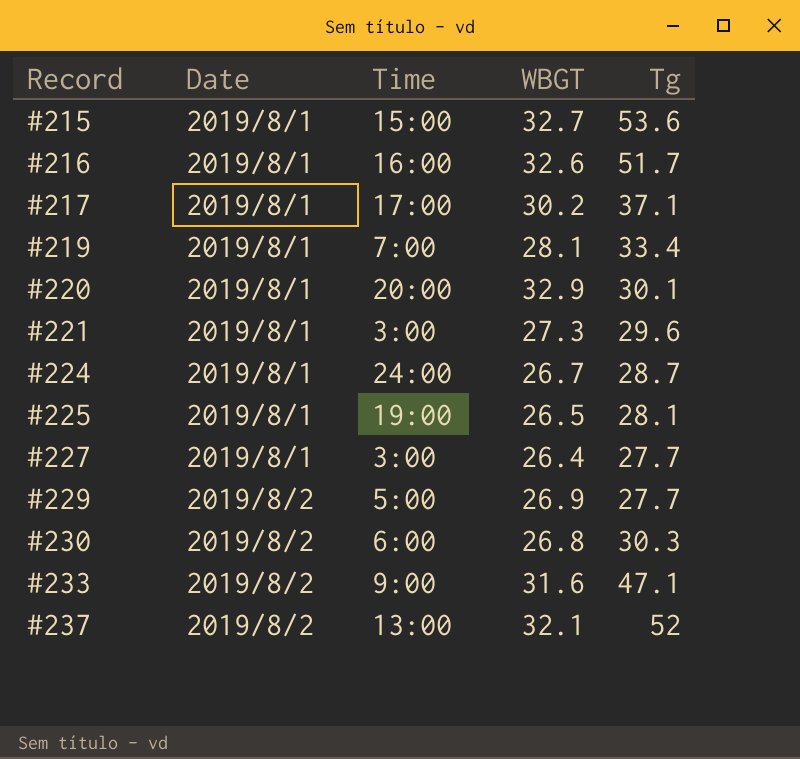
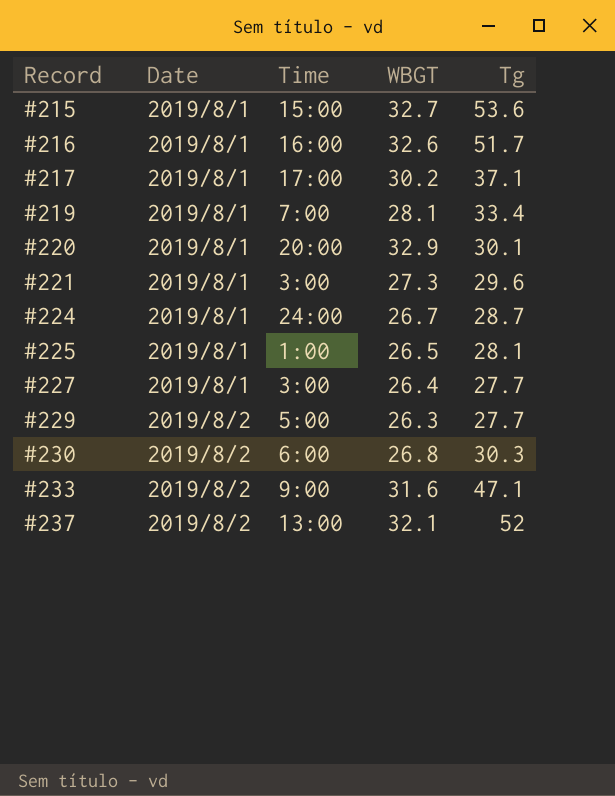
#225 | Time: 19:00 -> 1:00
#229 | WBGT: 26.9 -> 26.3

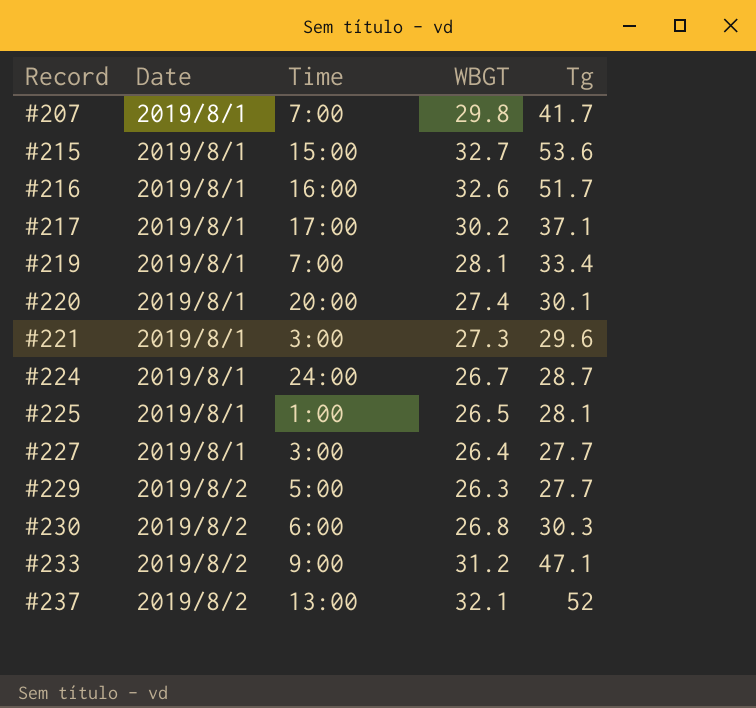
row #207: none -> 2019/8/1 | 7:00 | 29.8 | 41.7
#220 | WBGT: 32.9 -> 27.4
#233 | WBGT: 31.6 -> 31.2

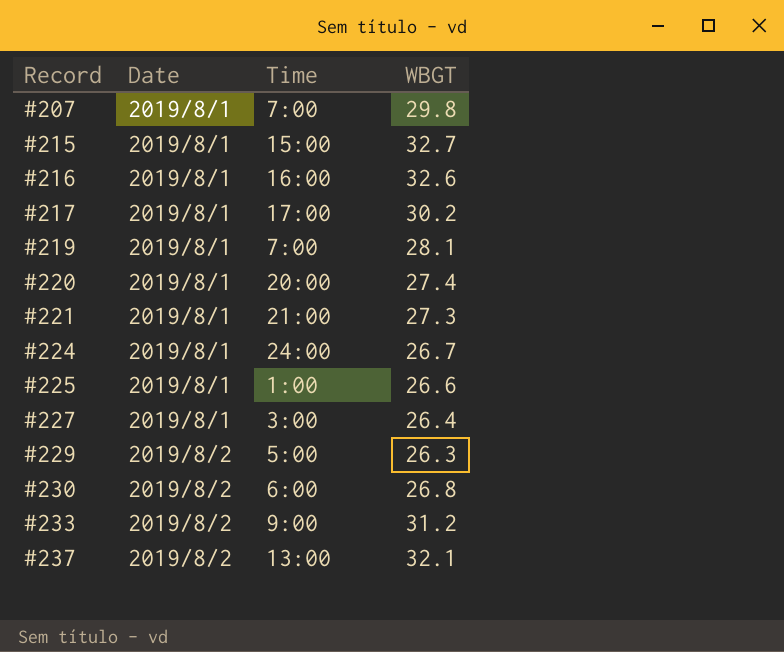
column Tg | position: 5 -> none
#221 | Time: 3:00 -> 21:00
#225 | WBGT: 26.5 -> 26.6

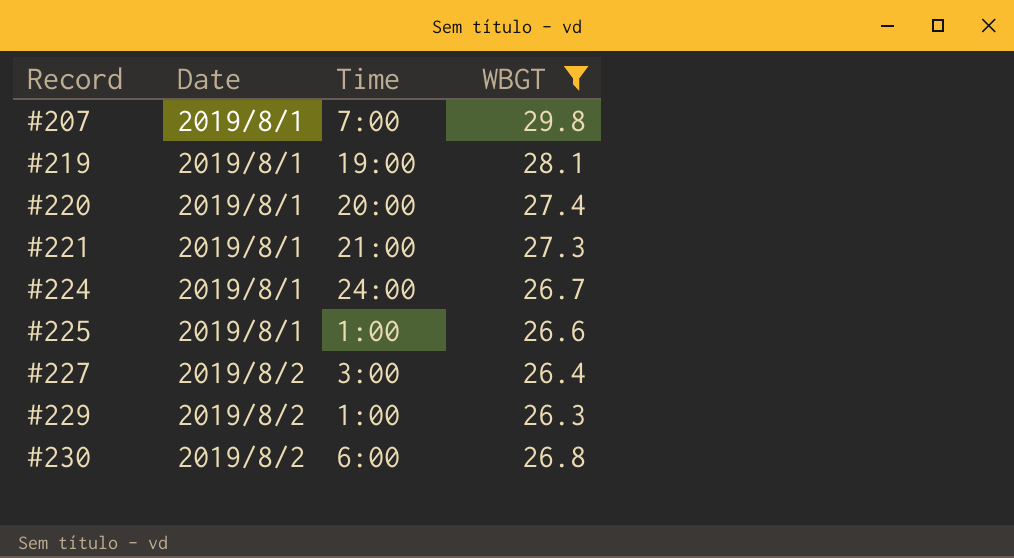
filter: none -> WBGT <= 29.8
#219 | Time: 7:00 -> 19:00
#227 | Date: 2019/8/1 -> 2019/8/2
#229 | Time: 5:00 -> 1:00

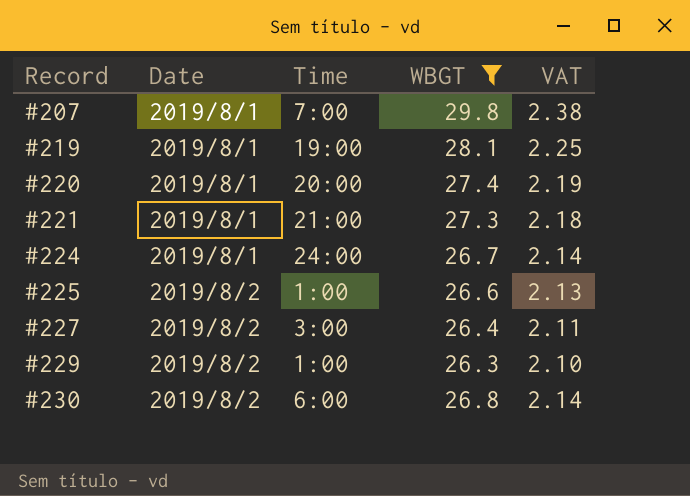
column VAT | formula: none -> [WBGT] * 0.08
#225 | Date: 2019/8/1 -> 2019/8/2

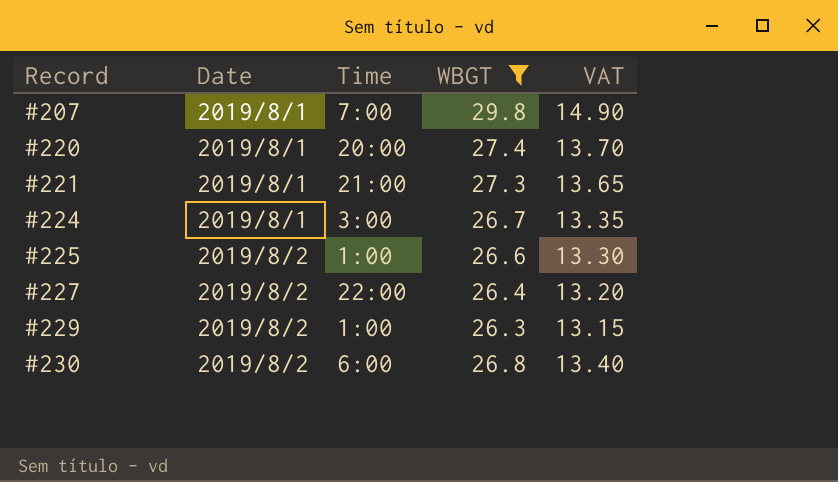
column VAT | formula: [WBGT] * 0.08 -> [WBGT] * 0.5
row #219: 2019/8/1 | 19:00 | 28.1 | 2.25 -> none
#224 | Time: 24:00 -> 3:00
#227 | Time: 3:00 -> 22:00

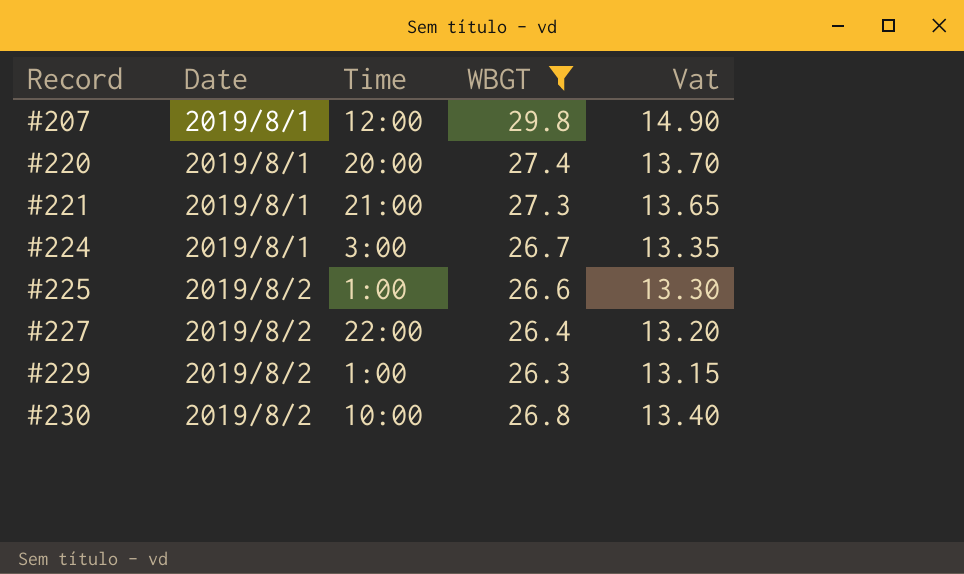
column name: VAT -> Vat
#207 | Time: 7:00 -> 12:00
#230 | Time: 6:00 -> 10:00

